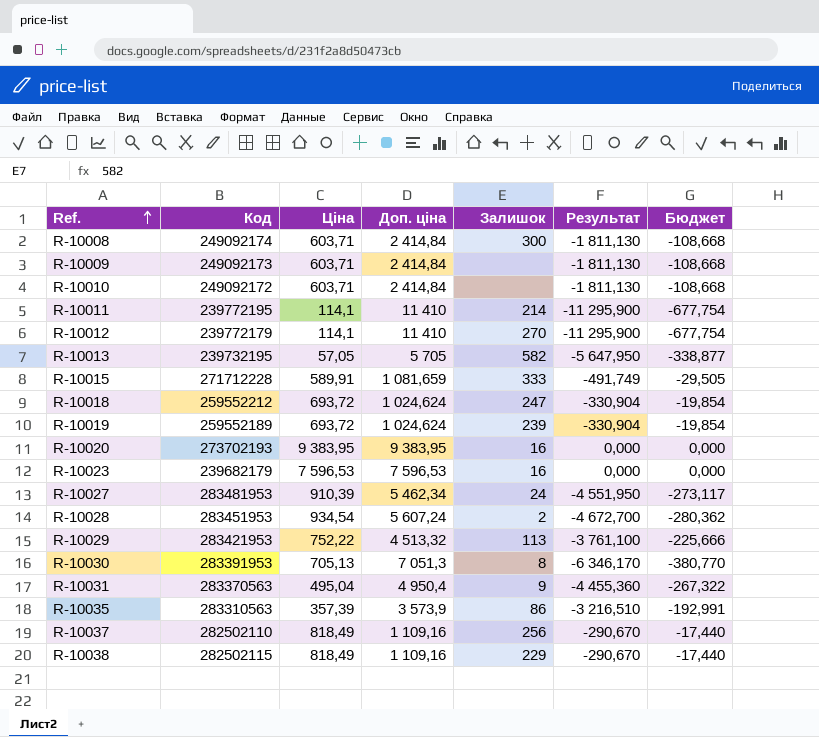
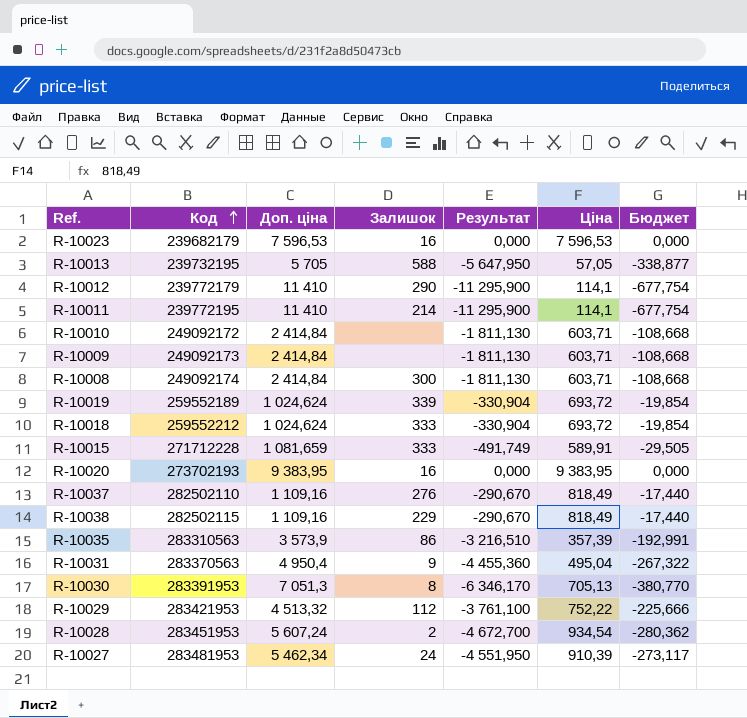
row order: Ref. ascending -> Код ascending
column Ціна | position: 3 -> 6
R-10013 | Залишок: 582 -> 588
R-10012 | Залишок: 270 -> 290
R-10019 | Залишок: 239 -> 339
R-10018 | Залишок: 247 -> 333
R-10037 | Залишок: 256 -> 276
R-10029 | Залишок: 113 -> 112

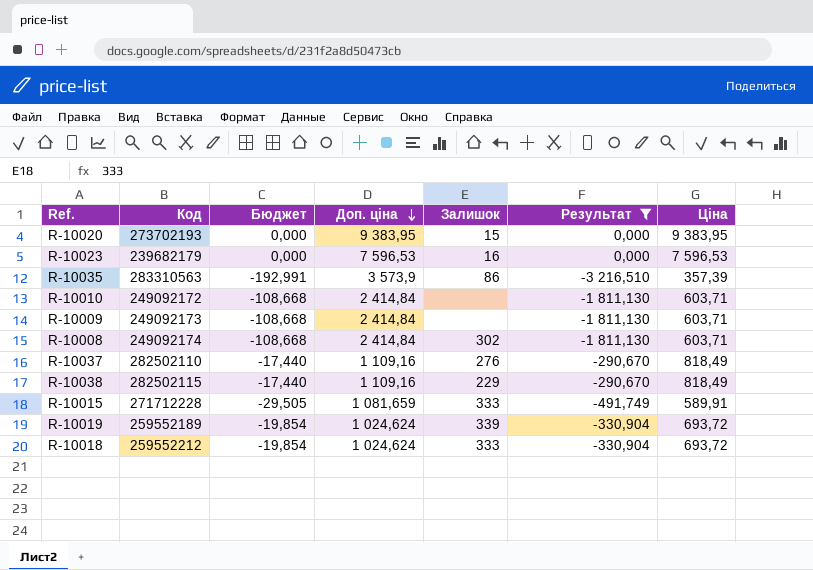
filter: none -> Результат >= -3 216,510
row order: Код ascending -> Доп. ціна descending
column Бюджет | position: 7 -> 3
R-10020 | Залишок: 16 -> 15
R-10008 | Залишок: 300 -> 302

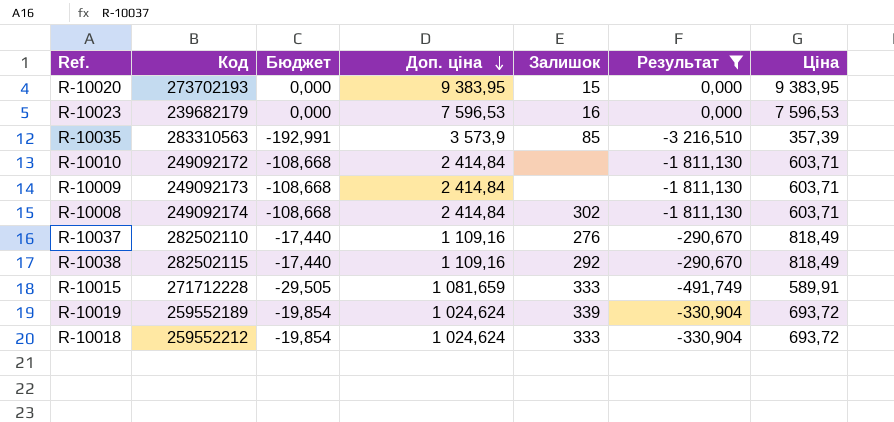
R-10035 | Залишок: 86 -> 85
R-10038 | Залишок: 229 -> 292

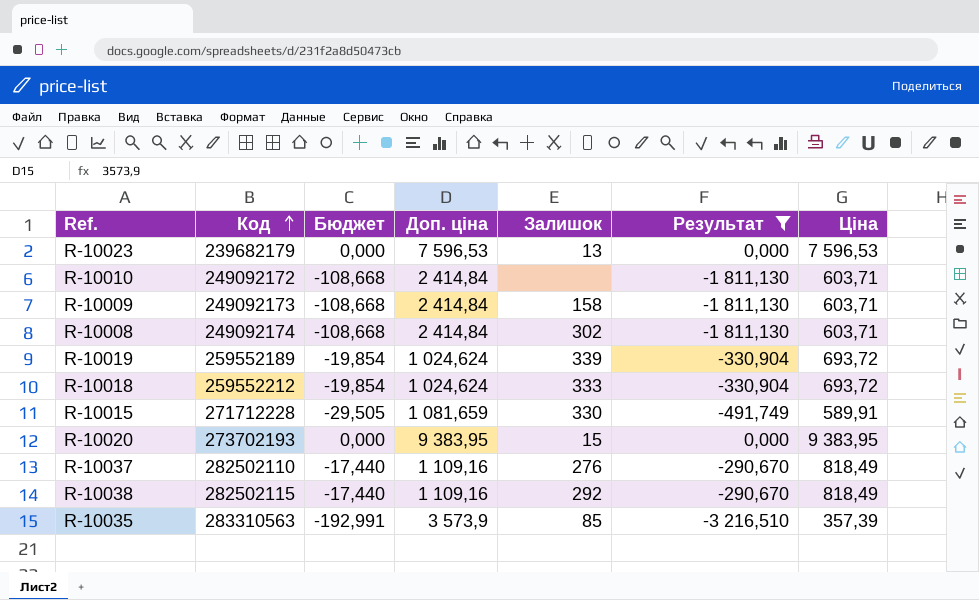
row order: Доп. ціна descending -> Код ascending
R-10023 | Залишок: 16 -> 13
R-10009 | Залишок: none -> 158
R-10015 | Залишок: 333 -> 330

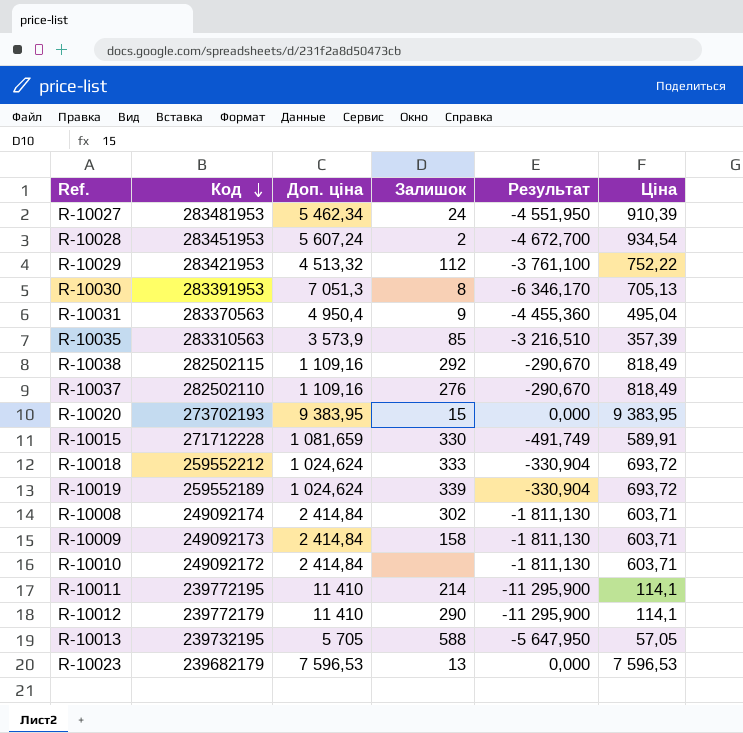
filter: Результат >= -3 216,510 -> none
row order: Код ascending -> Код descending
column Бюджет | formula: [Результат] * 0,06 -> none

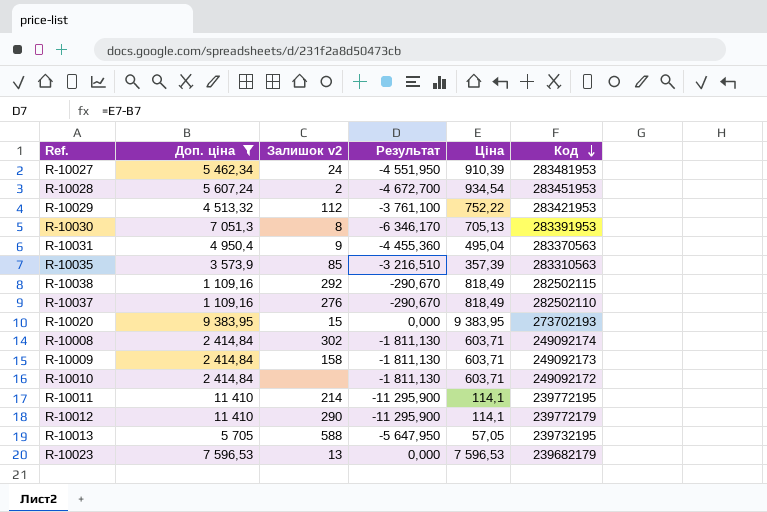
filter: none -> Доп. ціна >= 1 109,16
column name: Залишок -> Залишок v2
column Код | position: 2 -> 6

